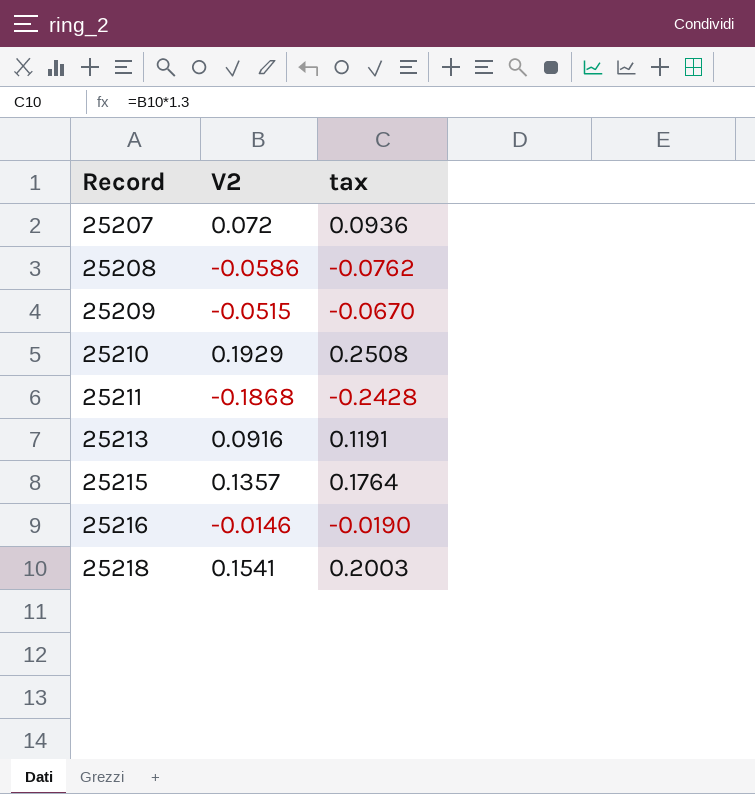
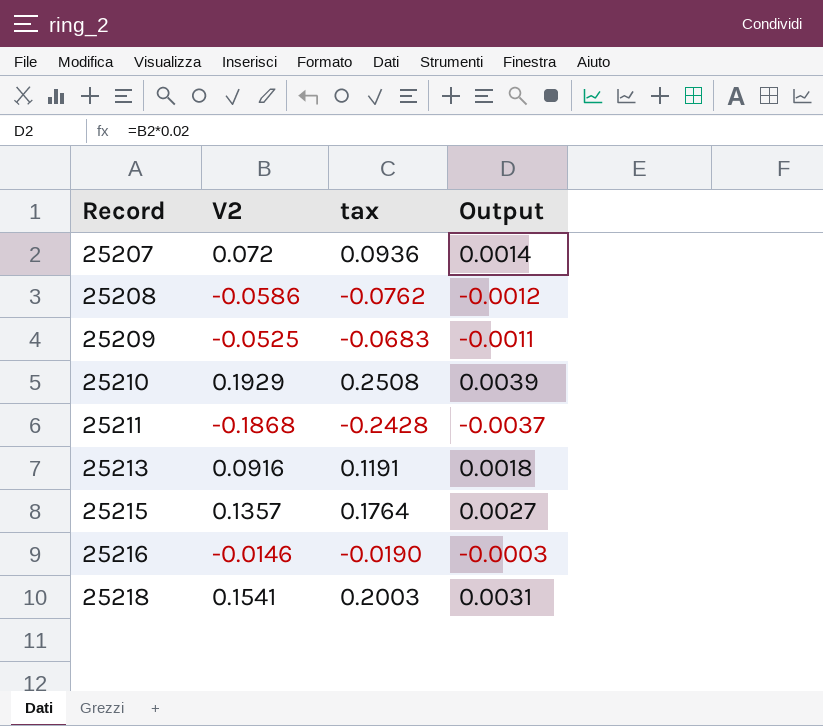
column Output | formula: none -> [V2] * 0.02
25209 | V2: -0.0515 -> -0.0525
25209 | tax: -0.0670 -> -0.0683

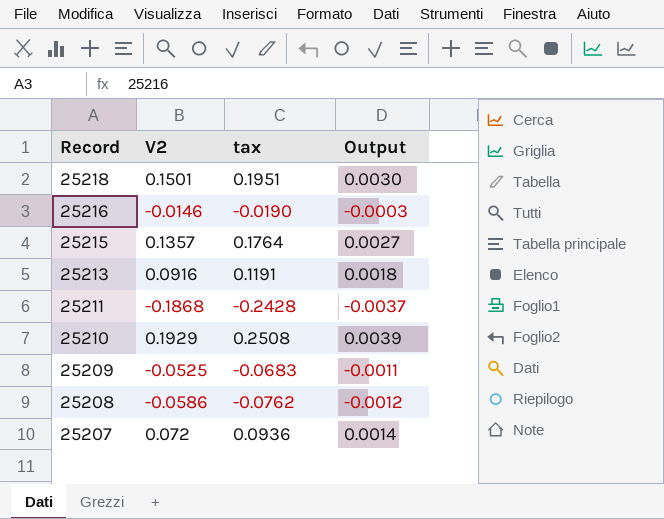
row order: Record ascending -> Record descending
25218 | V2: 0.1541 -> 0.1501
25218 | tax: 0.2003 -> 0.1951
25218 | Output: 0.0031 -> 0.0030

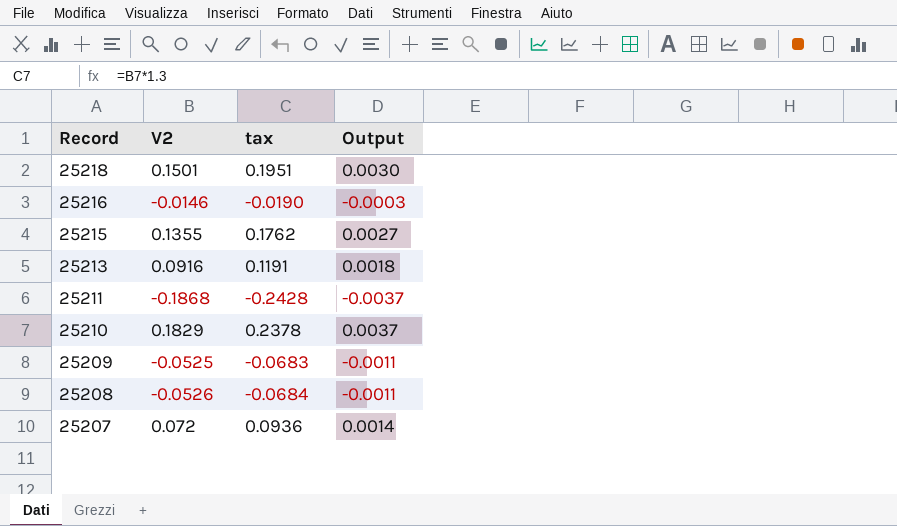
25215 | V2: 0.1357 -> 0.1355
25215 | tax: 0.1764 -> 0.1762
25210 | V2: 0.1929 -> 0.1829
25210 | tax: 0.2508 -> 0.2378
25210 | Output: 0.0039 -> 0.0037
25208 | V2: -0.0586 -> -0.0526
25208 | tax: -0.0762 -> -0.0684
25208 | Output: -0.0012 -> -0.0011

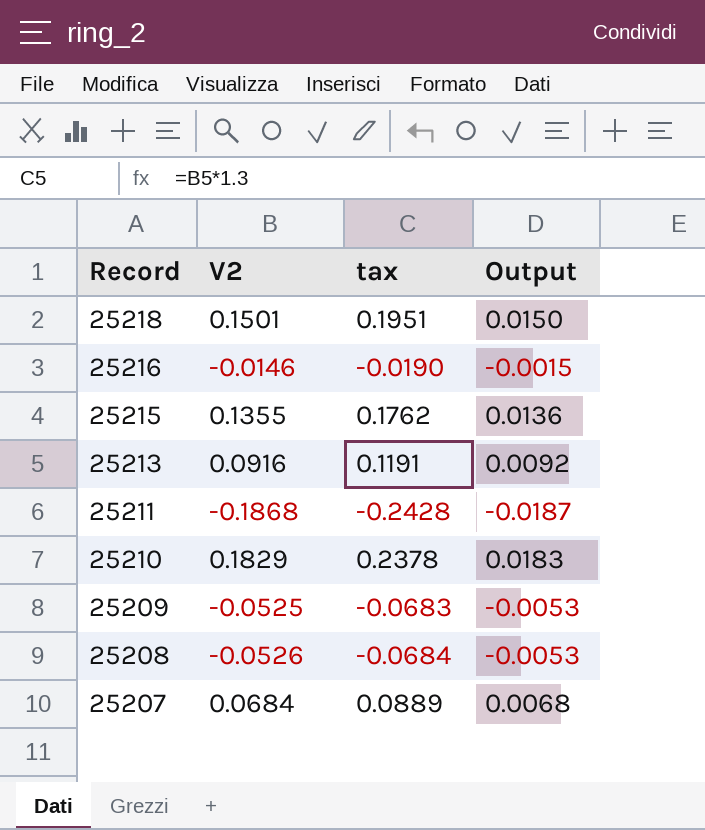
column Output | formula: [V2] * 0.02 -> [V2] * 0.1
25207 | V2: 0.072 -> 0.0684
25207 | tax: 0.0936 -> 0.0889

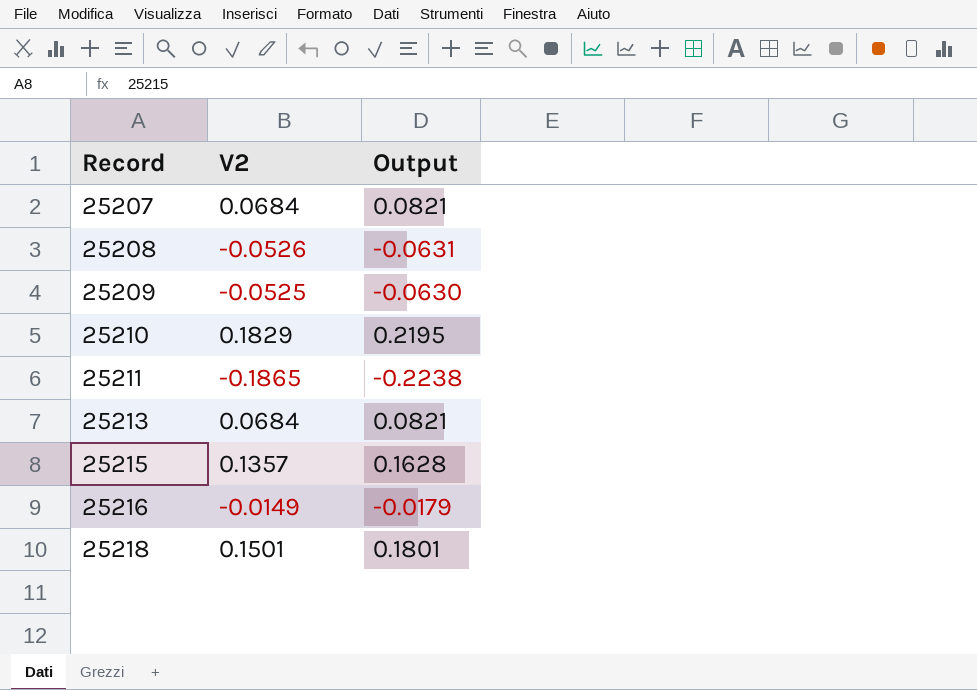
row order: Record descending -> Record ascending
column tax | formula: [V2] * 1.3 -> none
column Output | formula: [V2] * 0.1 -> [V2] * 1.2
25211 | V2: -0.1868 -> -0.1865
25213 | V2: 0.0916 -> 0.0684
25215 | V2: 0.1355 -> 0.1357
25216 | V2: -0.0146 -> -0.0149

